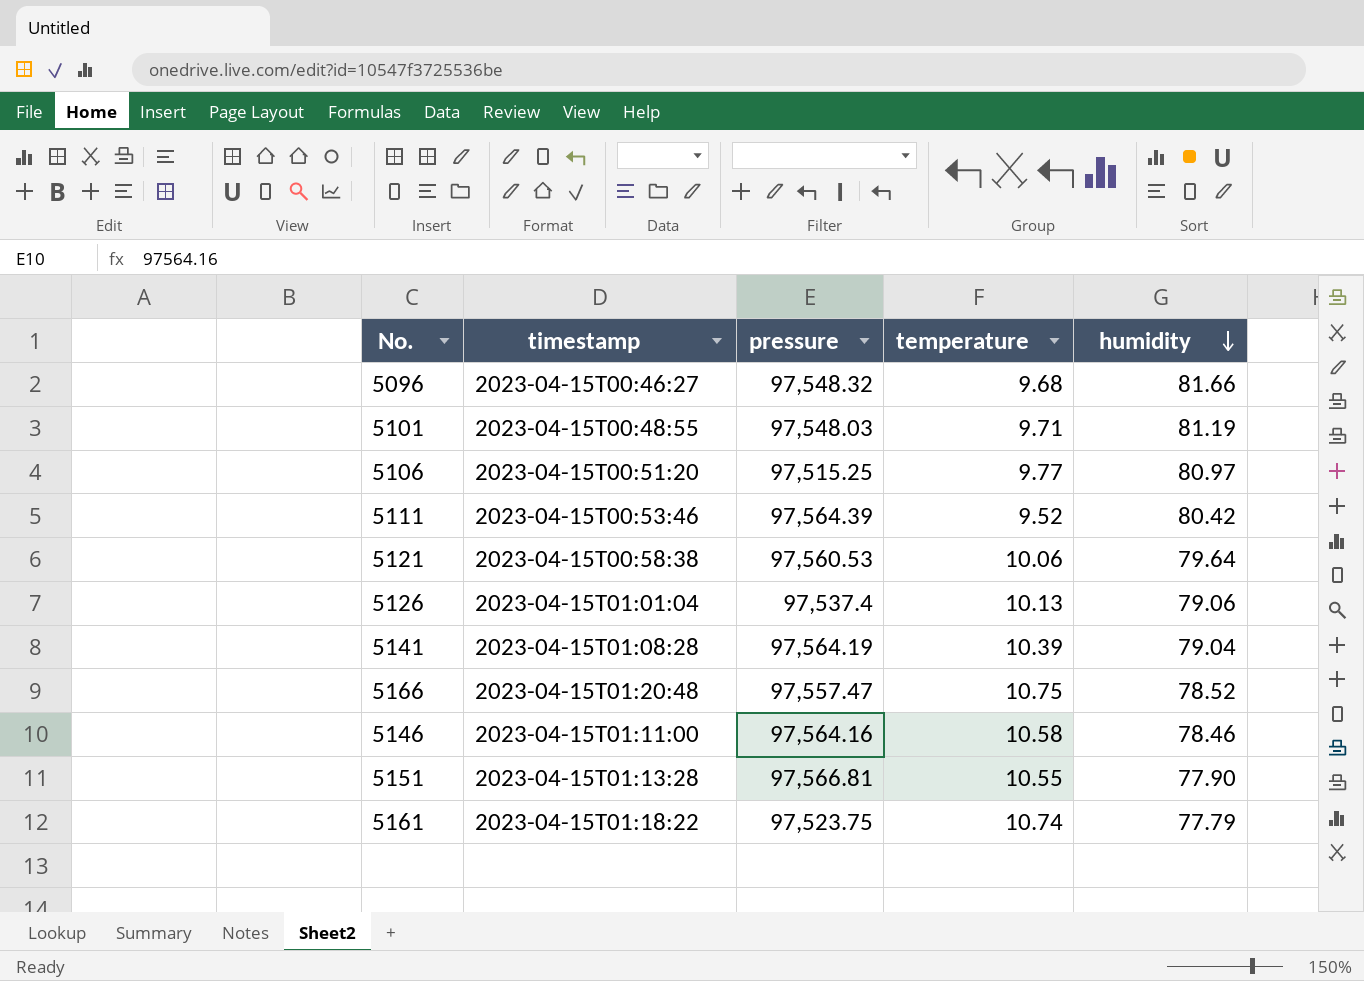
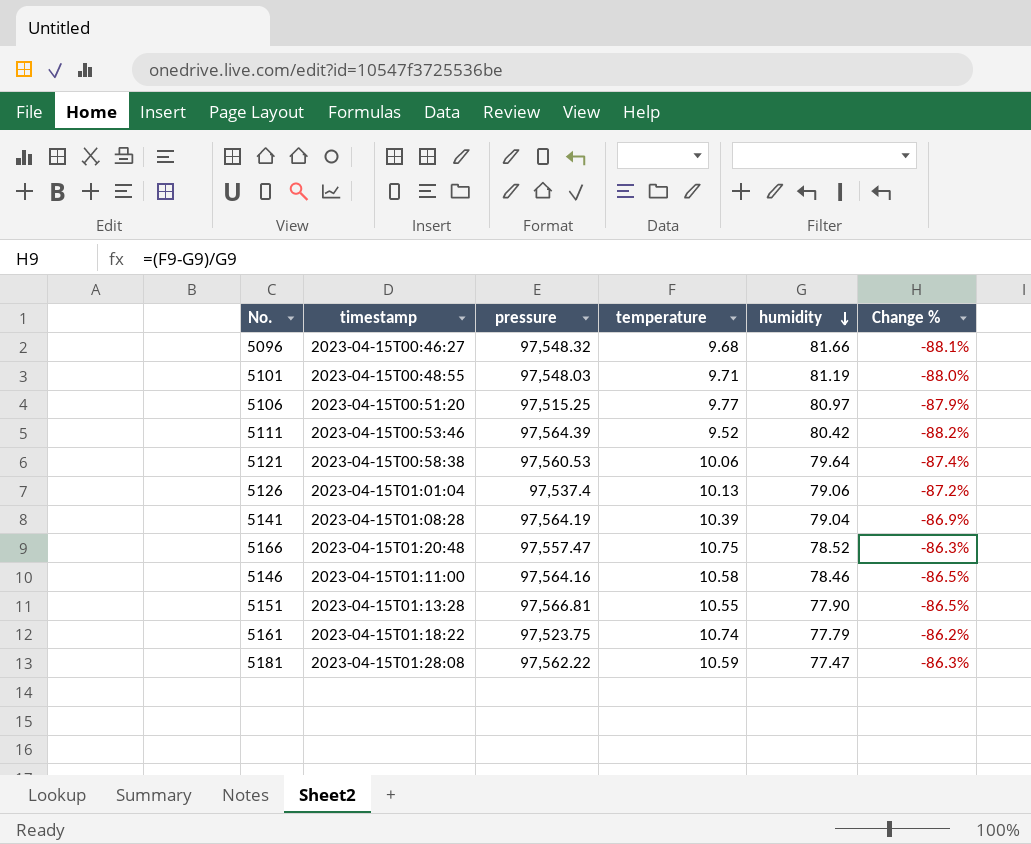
column Change % | formula: none -> ([temperature] - [humidity]) / [humidity]
row 5181: none -> 2023-04-15T01:28:08 | 97,562.22 | 10.59 | 77.47 | -86.3%

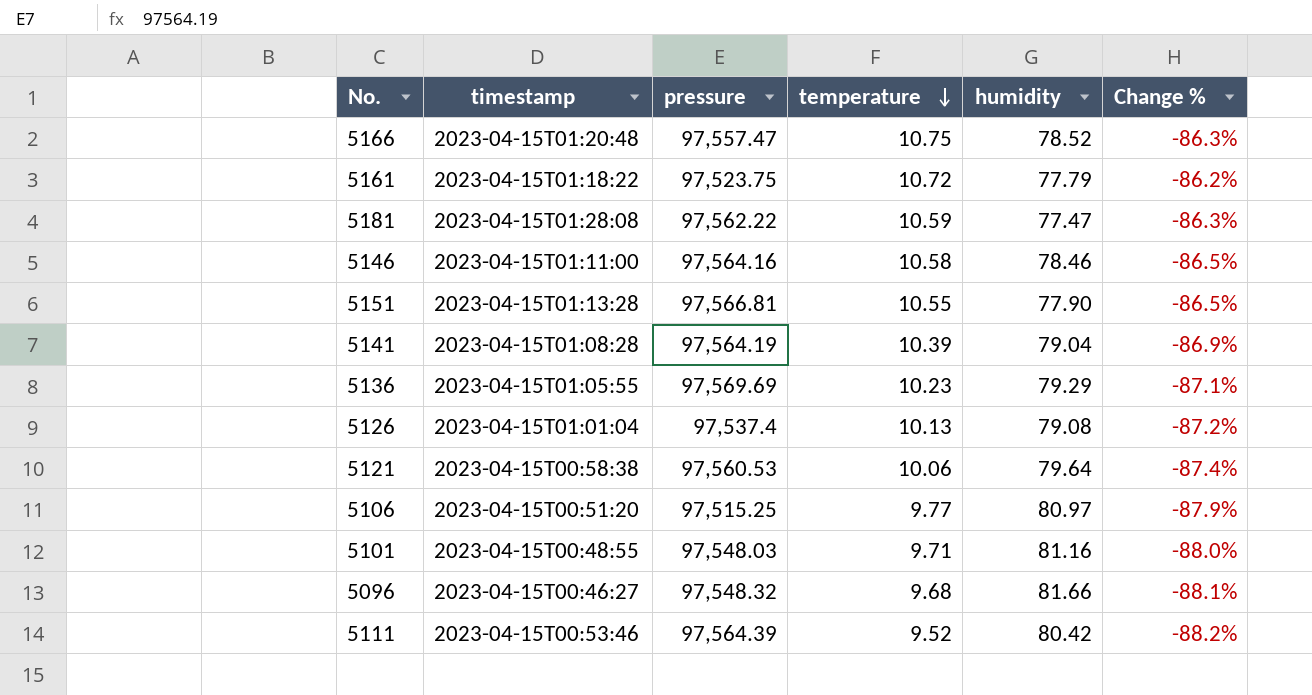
row order: humidity descending -> temperature descending
5161 | temperature: 10.74 -> 10.72
row 5136: none -> 2023-04-15T01:05:55 | 97,569.69 | 10.23 | 79.29 | -87.1%
5126 | humidity: 79.06 -> 79.08
5101 | humidity: 81.19 -> 81.16

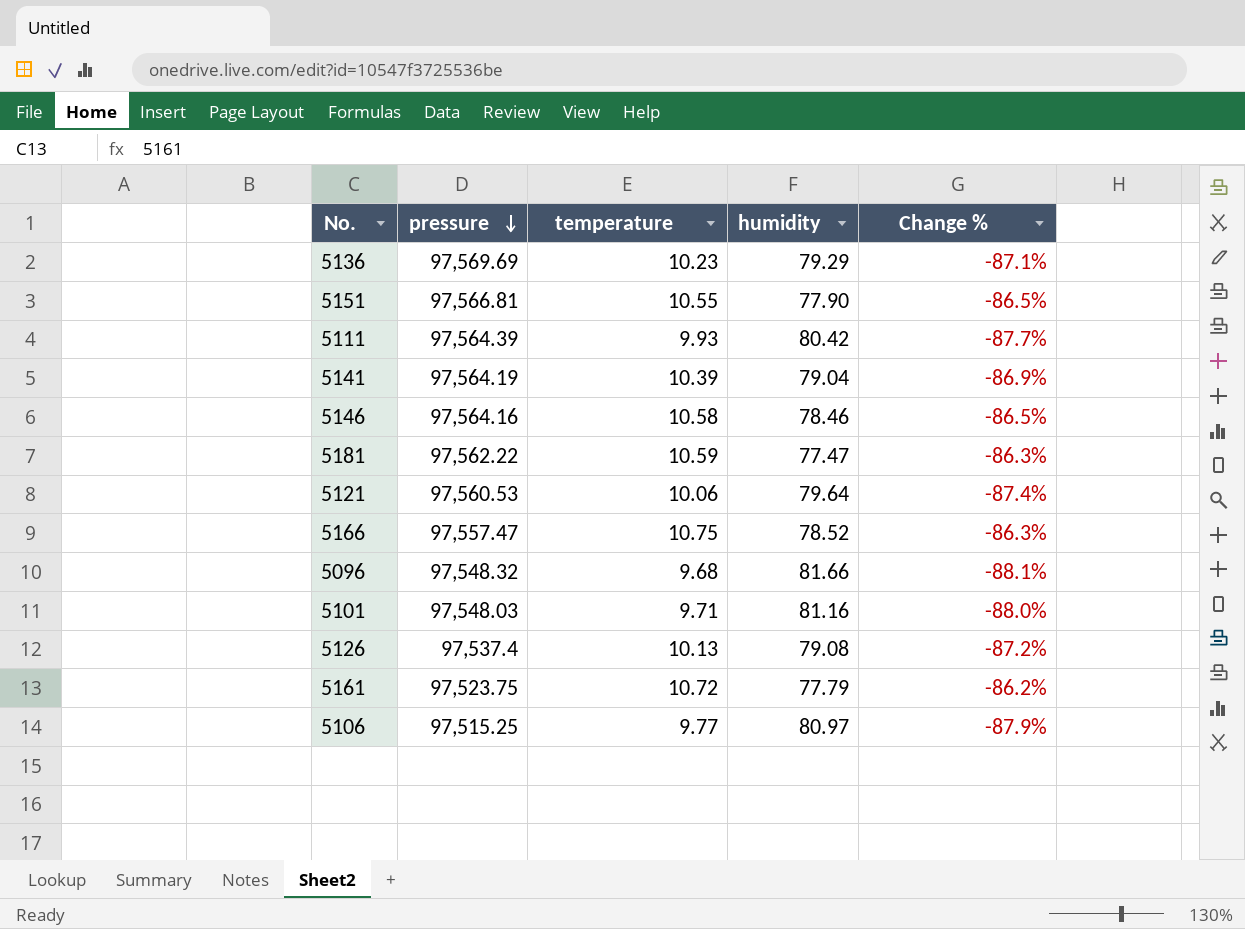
row order: temperature descending -> pressure descending
column timestamp | position: 2 -> none
5111 | temperature: 9.52 -> 9.93
5111 | Change %: -88.2% -> -87.7%

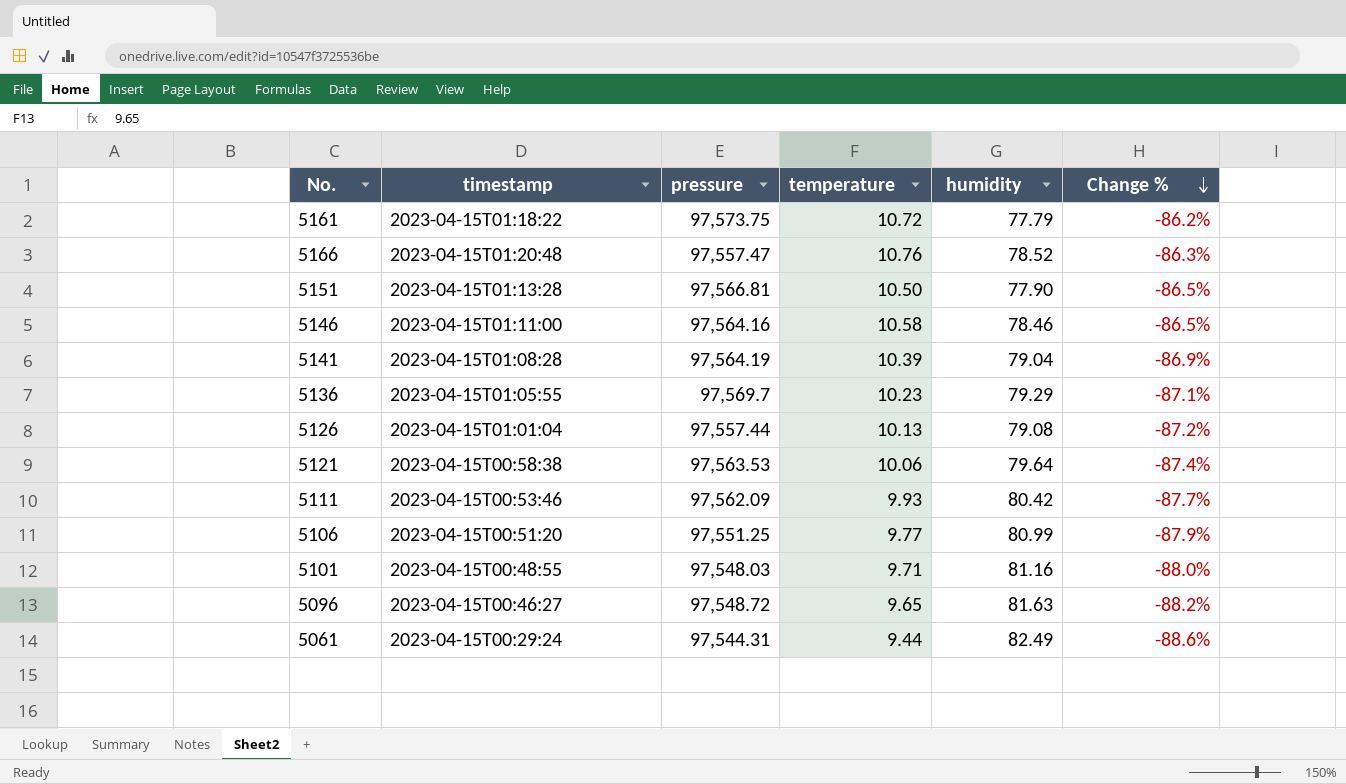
row order: pressure descending -> Change % descending
column timestamp | position: none -> 2
row 5181: 97,562.22 | 10.59 | 77.47 | -86.3% -> none
5161 | pressure: 97,523.75 -> 97,573.75
5166 | temperature: 10.75 -> 10.76
5151 | temperature: 10.55 -> 10.50
5136 | pressure: 97,569.69 -> 97,569.7
5126 | pressure: 97,537.4 -> 97,557.44
5121 | pressure: 97,560.53 -> 97,563.53
5111 | pressure: 97,564.39 -> 97,562.09
5106 | pressure: 97,515.25 -> 97,551.25
5106 | humidity: 80.97 -> 80.99
5096 | pressure: 97,548.32 -> 97,548.72
5096 | temperature: 9.68 -> 9.65
5096 | humidity: 81.66 -> 81.63
5096 | Change %: -88.1% -> -88.2%
row 5061: none -> 2023-04-15T00:29:24 | 97,544.31 | 9.44 | 82.49 | -88.6%

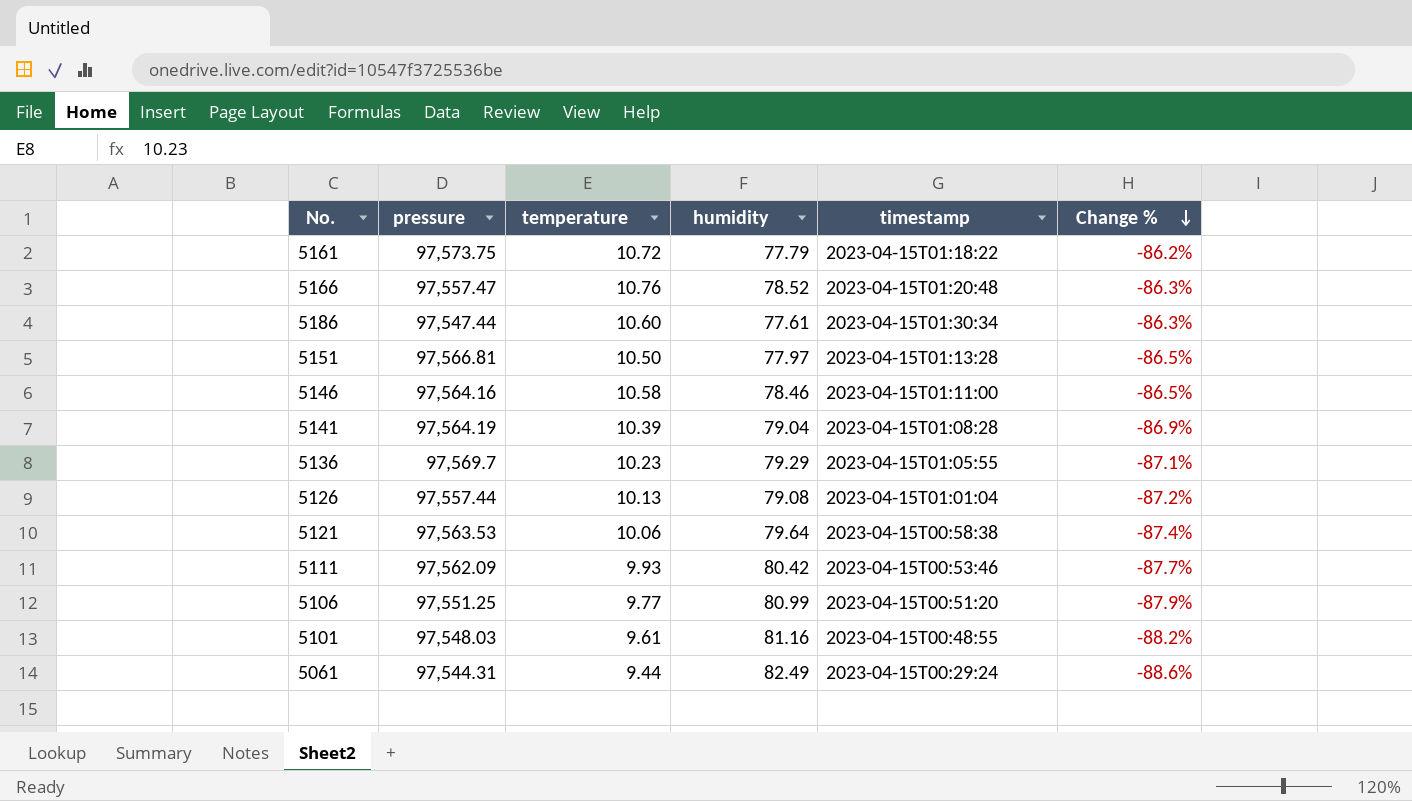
column timestamp | position: 2 -> 5
row 5096: 2023-04-15T00:46:27 | 97,548.72 | 9.65 | 81.63 | -88.2% -> none
row 5186: none -> 97,547.44 | 10.60 | 77.61 | 2023-04-15T01:30:34 | -86.3%
5151 | humidity: 77.90 -> 77.97
5101 | temperature: 9.71 -> 9.61
5101 | Change %: -88.0% -> -88.2%

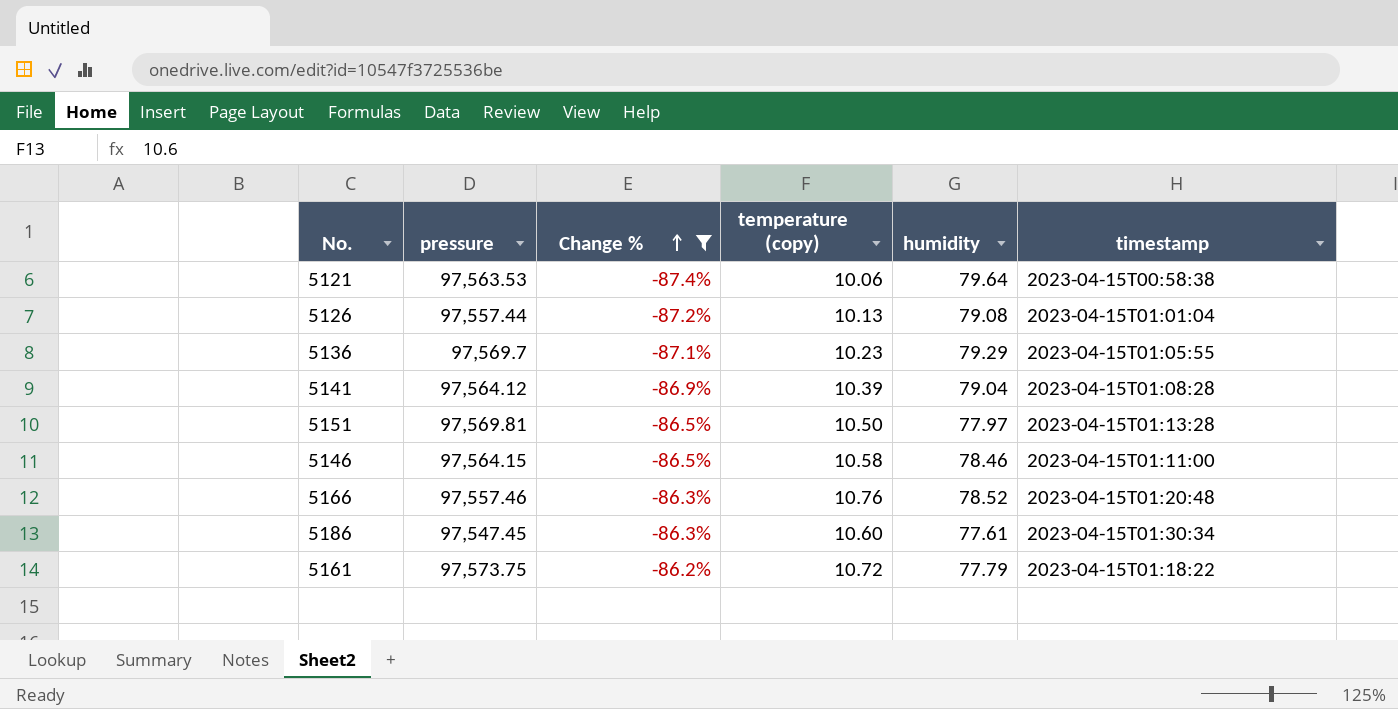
filter: none -> Change % >= -87.4%
row order: Change % descending -> Change % ascending
column Change % | position: 6 -> 3
column name: temperature -> temperature (copy)
5141 | pressure: 97,564.19 -> 97,564.12
5151 | pressure: 97,566.81 -> 97,569.81
5146 | pressure: 97,564.16 -> 97,564.15
5166 | pressure: 97,557.47 -> 97,557.46
5186 | pressure: 97,547.44 -> 97,547.45

